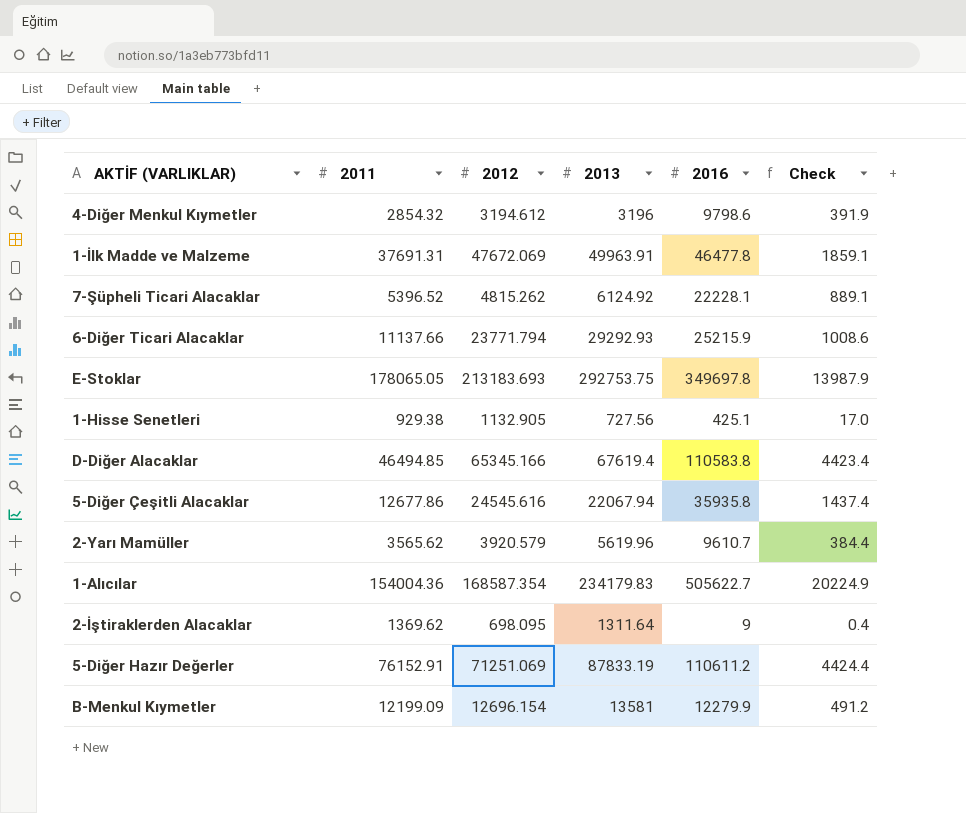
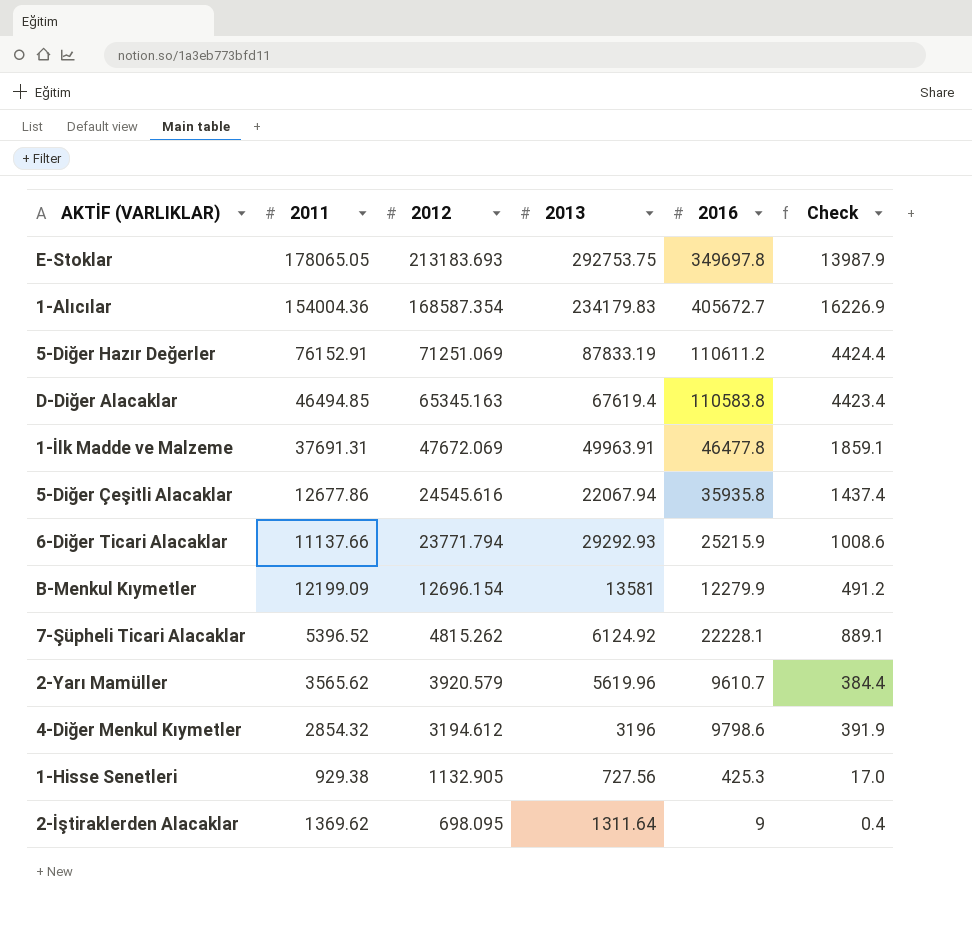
row order: none -> 2012 descending
1-Alıcılar | 2016: 505622.7 -> 405672.7
1-Alıcılar | Check: 20224.9 -> 16226.9
D-Diğer Alacaklar | 2012: 65345.166 -> 65345.163
1-Hisse Senetleri | 2016: 425.1 -> 425.3

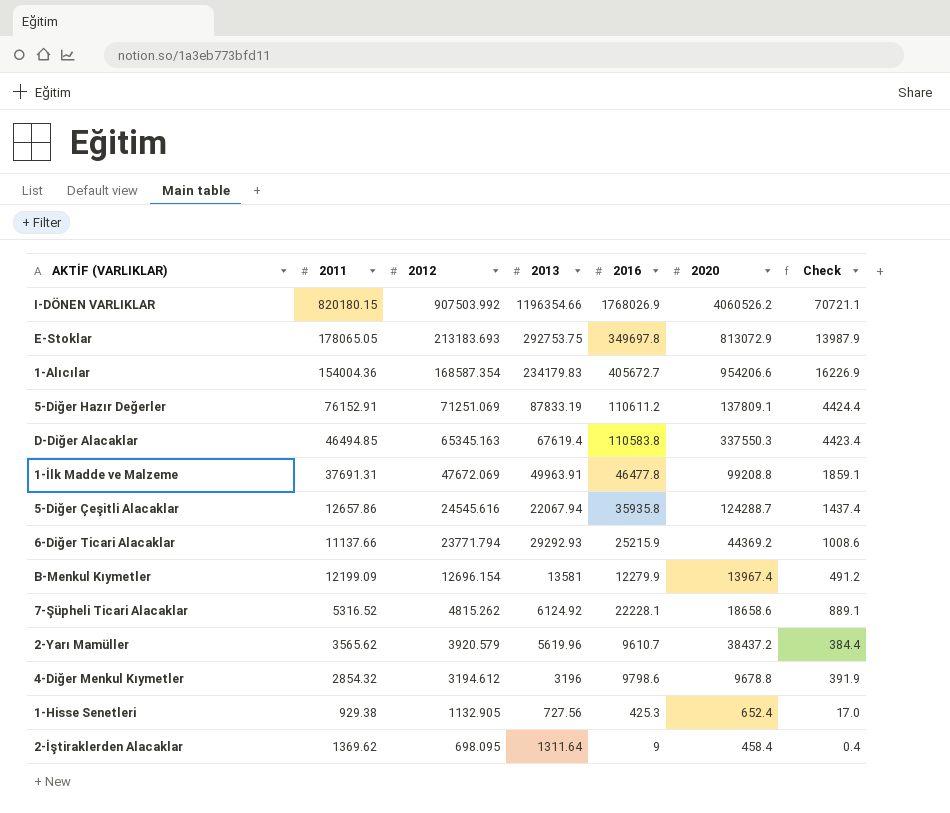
column 2020 | position: none -> 6
row I-DÖNEN VARLIKLAR: none -> 820180.15 | 907503.992 | 1196354.66 | 1768026.9 | 4060526.2 | 70721.1
5-Diğer Çeşitli Alacaklar | 2011: 12677.86 -> 12657.86
7-Şüpheli Ticari Alacaklar | 2011: 5396.52 -> 5316.52

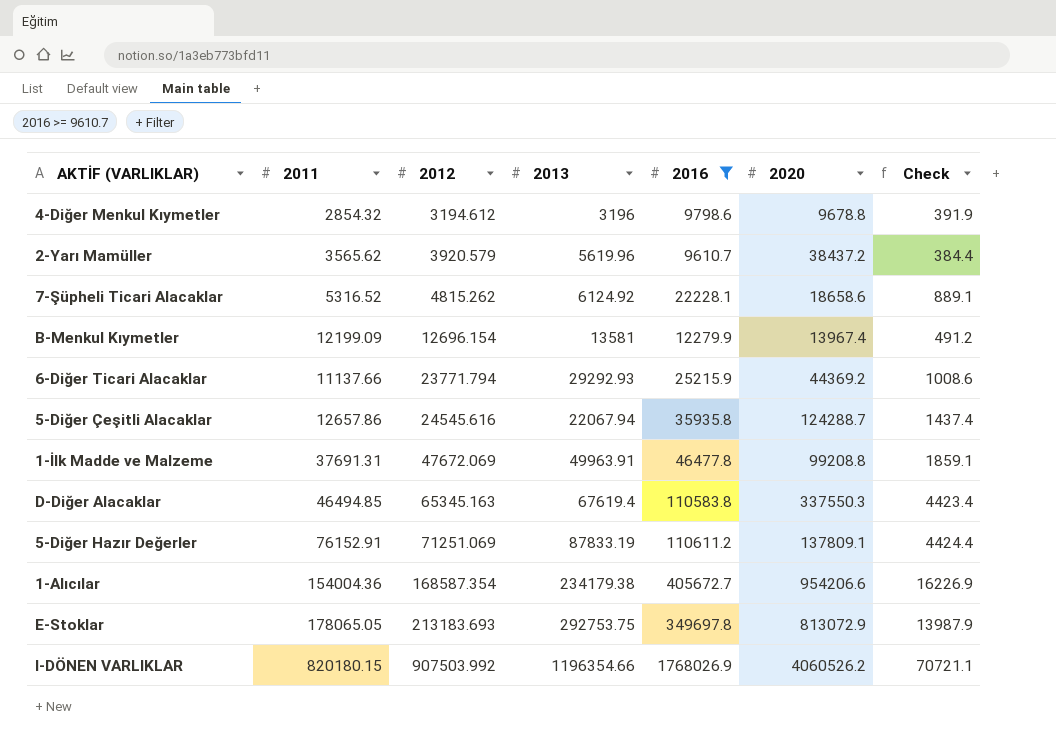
filter: none -> 2016 >= 9610.7
row order: 2012 descending -> 2012 ascending
1-Alıcılar | 2013: 234179.83 -> 234179.38

